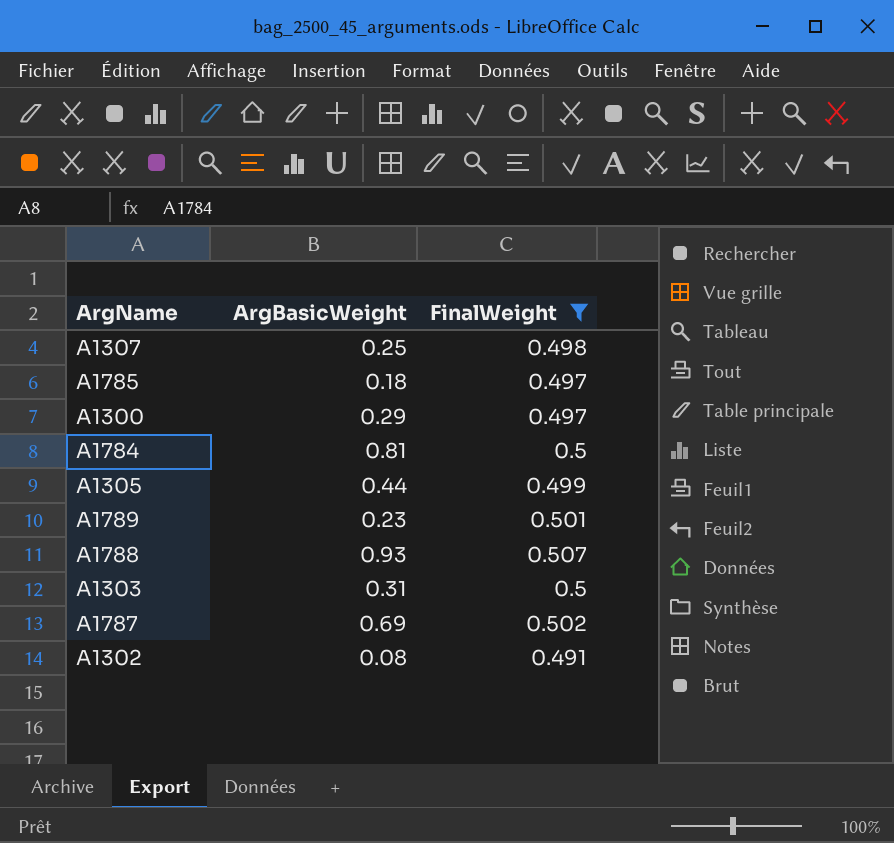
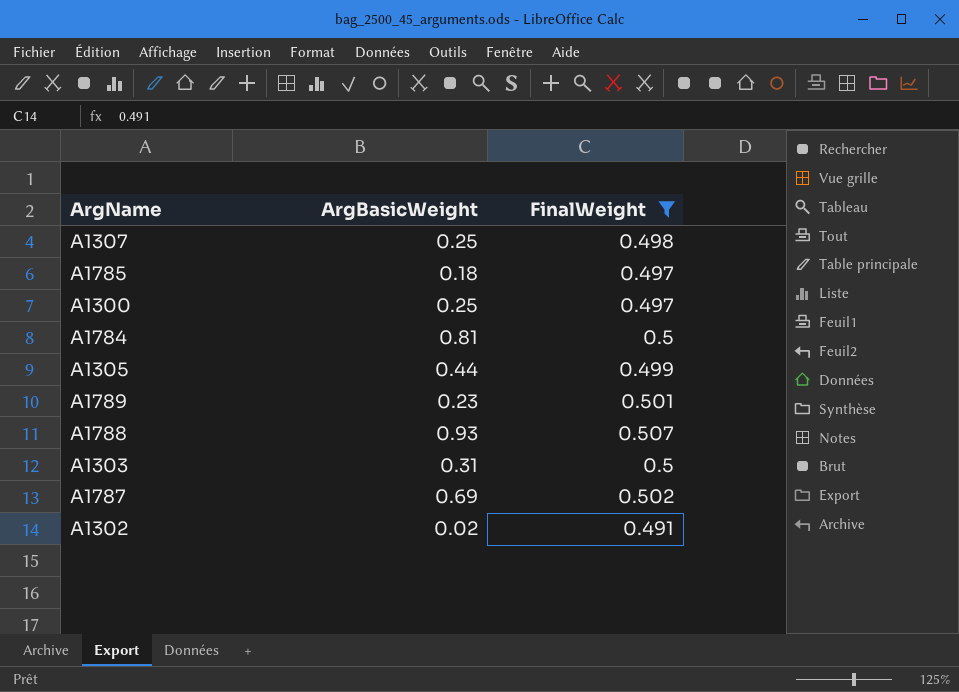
A1300 | ArgBasicWeight: 0.29 -> 0.25
A1302 | ArgBasicWeight: 0.08 -> 0.02

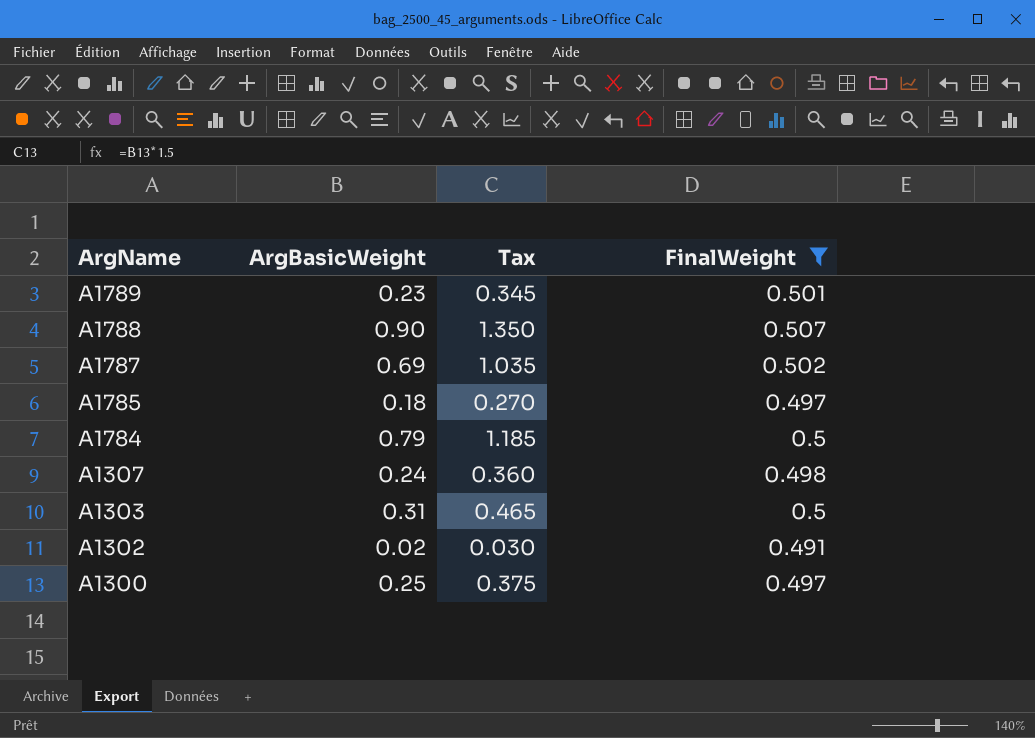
row order: none -> ArgName descending
column Tax | formula: none -> [ArgBasicWeight] * 1.5
row A1305: 0.44 | 0.499 -> none
A1788 | ArgBasicWeight: 0.93 -> 0.90
A1784 | ArgBasicWeight: 0.81 -> 0.79
A1307 | ArgBasicWeight: 0.25 -> 0.24

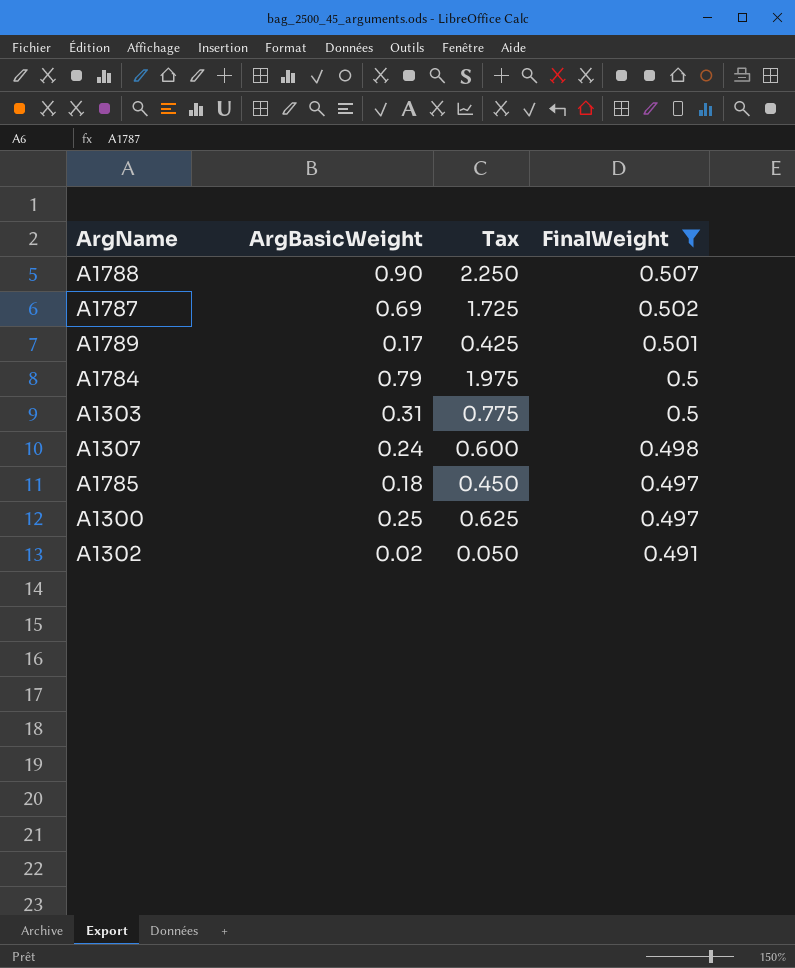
row order: ArgName descending -> FinalWeight descending
column Tax | formula: [ArgBasicWeight] * 1.5 -> [ArgBasicWeight] * 2.5
A1789 | ArgBasicWeight: 0.23 -> 0.17

